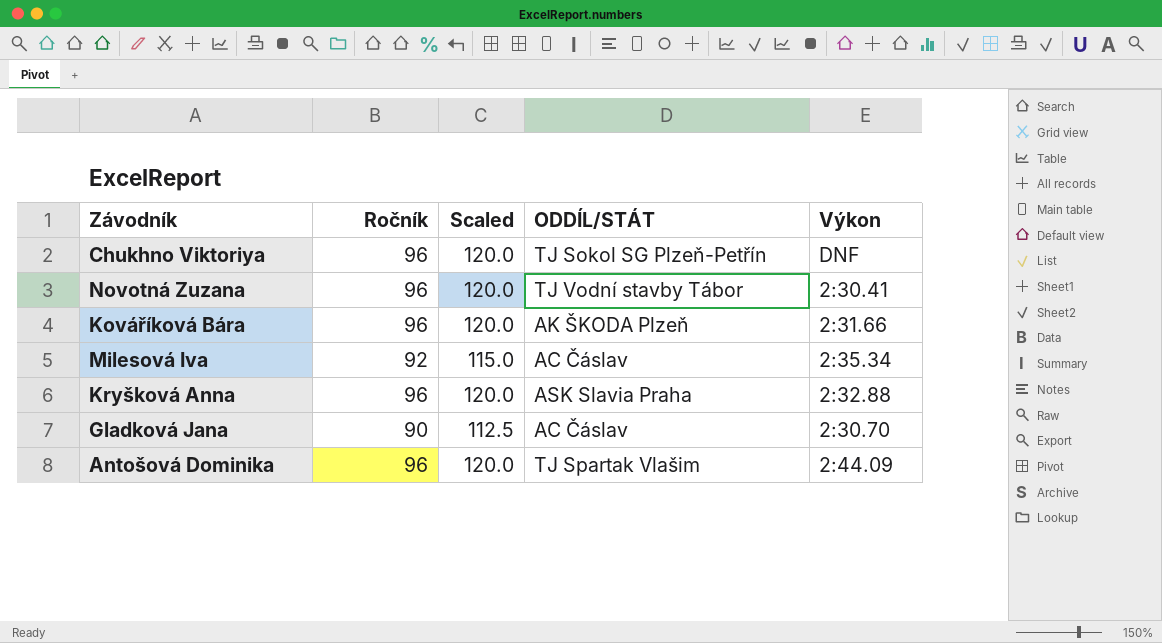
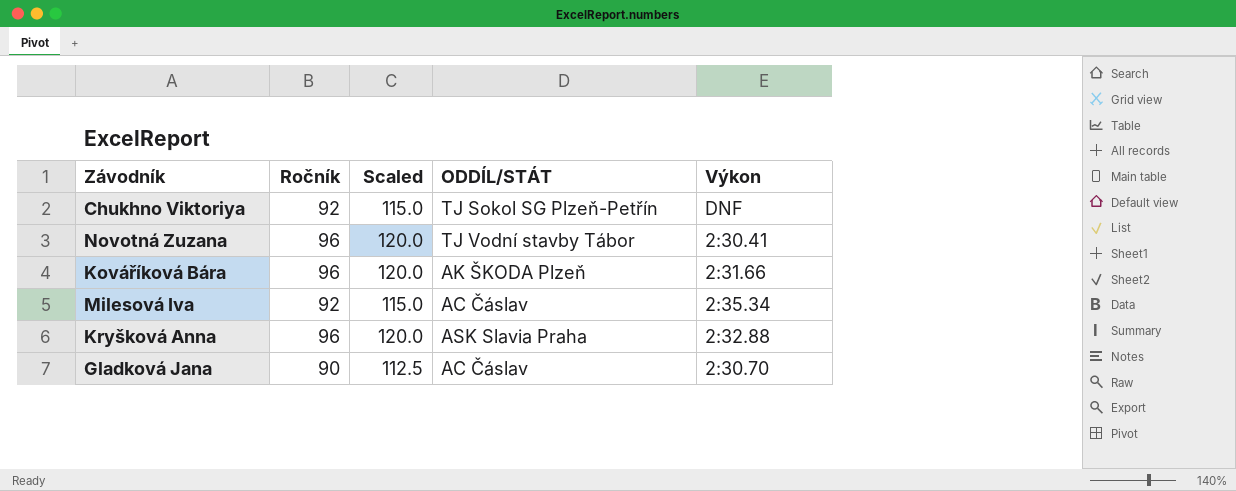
row Antošová Dominika: 96 | 120.0 | TJ Spartak Vlašim | 2:44.09 -> none
Chukhno Viktoriya | Ročník: 96 -> 92
Chukhno Viktoriya | Scaled: 120.0 -> 115.0

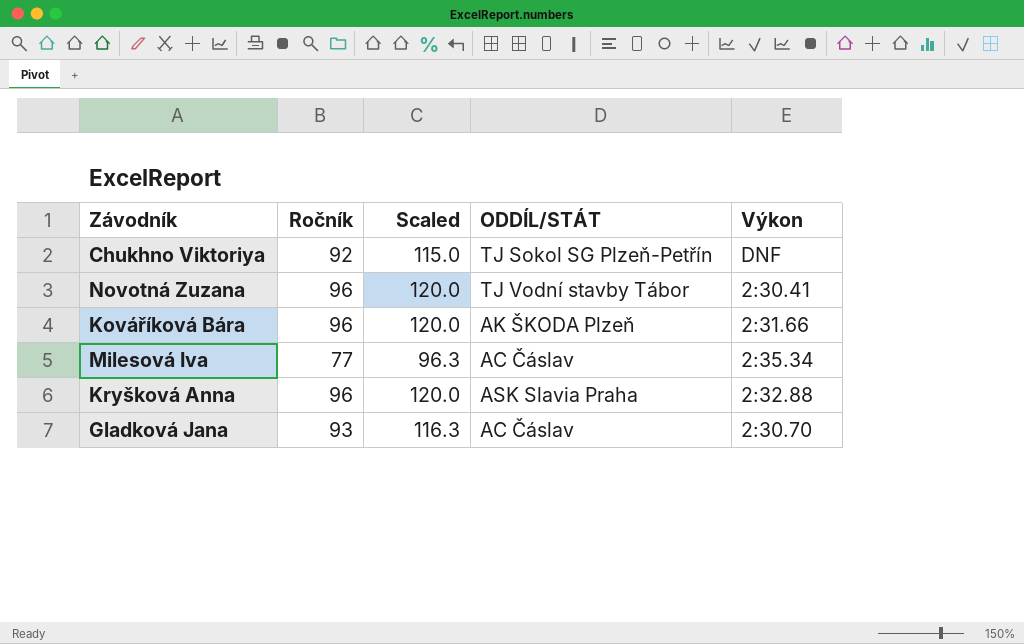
Milesová Iva | Ročník: 92 -> 77
Milesová Iva | Scaled: 115.0 -> 96.3
Gladková Jana | Ročník: 90 -> 93
Gladková Jana | Scaled: 112.5 -> 116.3

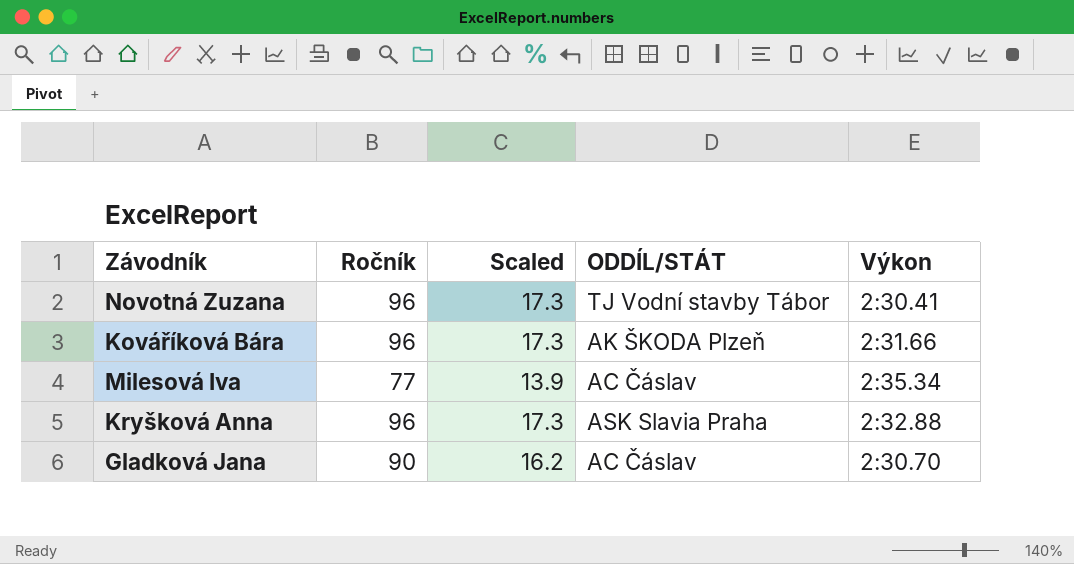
column Scaled | formula: [Ročník] * 1.25 -> [Ročník] * 0.18
row Chukhno Viktoriya: 92 | 115.0 | TJ Sokol SG Plzeň-Petřín | DNF -> none
Gladková Jana | Ročník: 93 -> 90

